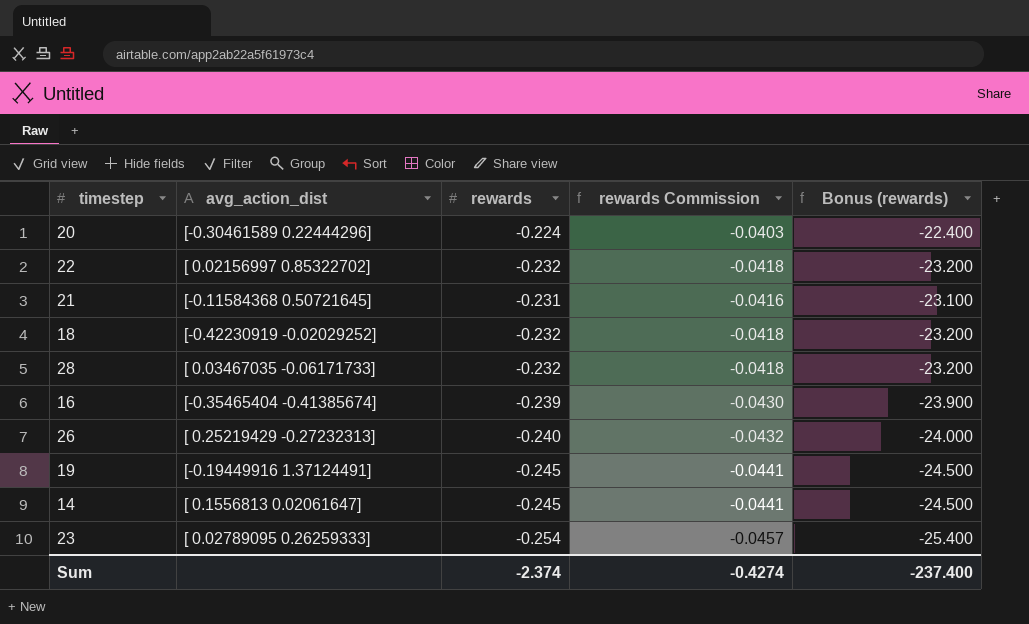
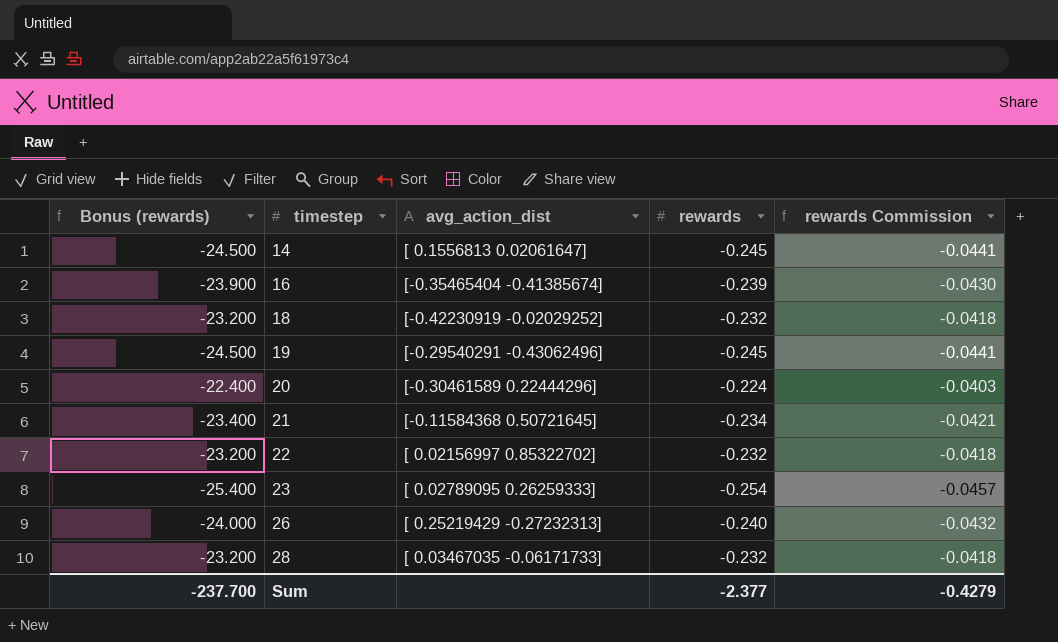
row order: none -> timestep ascending
column Bonus (rewards) | position: 5 -> 1
19 | avg_action_dist: [-0.19449916 1.37124491] -> [-0.29540291 -0.43062496]
21 | Bonus (rewards): -23.100 -> -23.400
21 | rewards: -0.231 -> -0.234
21 | rewards Commission: -0.0416 -> -0.0421
Sum | Bonus (rewards): -237.400 -> -237.700
Sum | rewards: -2.374 -> -2.377
Sum | rewards Commission: -0.4274 -> -0.4279

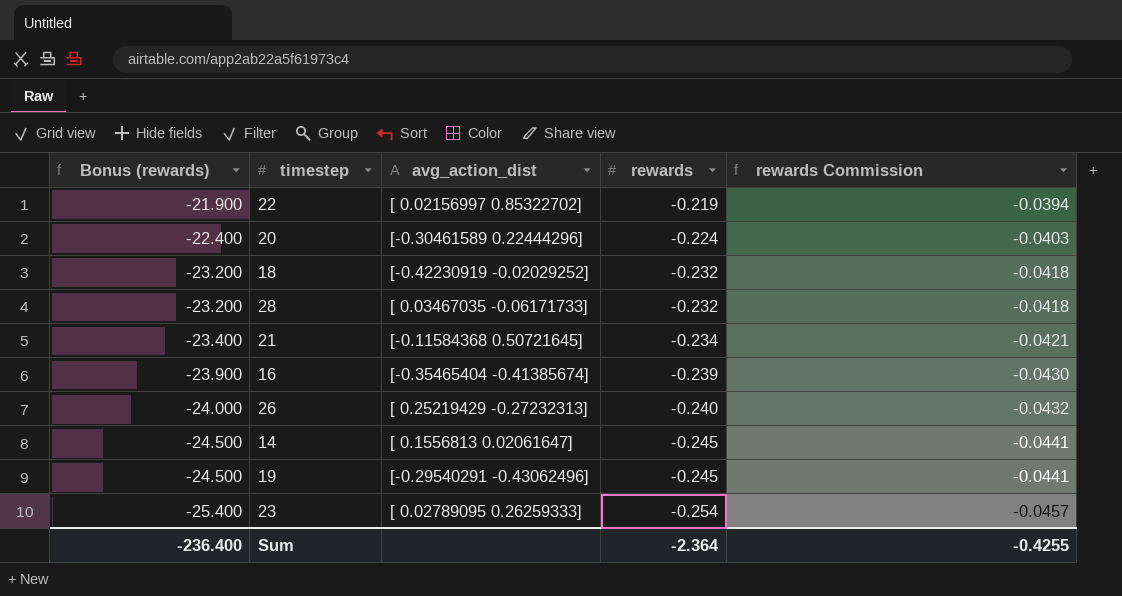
row order: timestep ascending -> Bonus (rewards) descending
22 | Bonus (rewards): -23.200 -> -21.900
22 | rewards: -0.232 -> -0.219
22 | rewards Commission: -0.0418 -> -0.0394
Sum | Bonus (rewards): -237.700 -> -236.400
Sum | rewards: -2.377 -> -2.364
Sum | rewards Commission: -0.4279 -> -0.4255

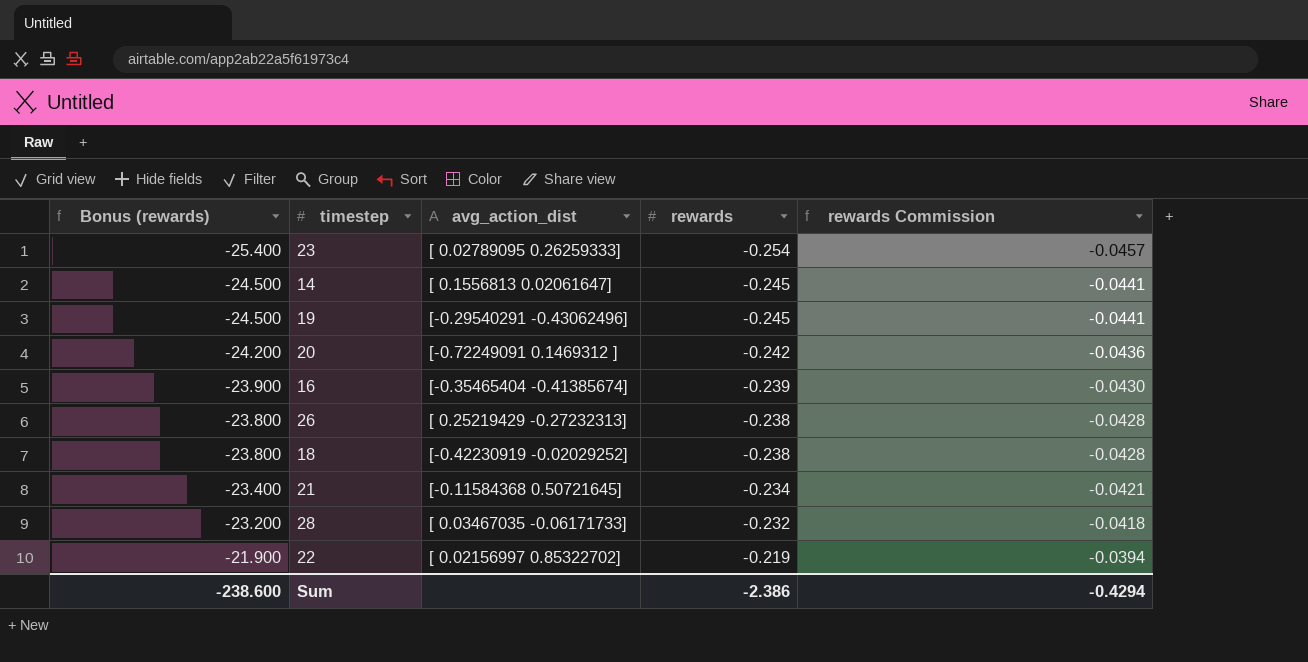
row order: Bonus (rewards) descending -> Bonus (rewards) ascending
20 | Bonus (rewards): -22.400 -> -24.200
20 | avg_action_dist: [-0.30461589 0.22444296] -> [-0.72249091 0.1469312 ]
20 | rewards: -0.224 -> -0.242
20 | rewards Commission: -0.0403 -> -0.0436
26 | Bonus (rewards): -24.000 -> -23.800
26 | rewards: -0.240 -> -0.238
26 | rewards Commission: -0.0432 -> -0.0428
18 | Bonus (rewards): -23.200 -> -23.800
18 | rewards: -0.232 -> -0.238
18 | rewards Commission: -0.0418 -> -0.0428
Sum | Bonus (rewards): -236.400 -> -238.600
Sum | rewards: -2.364 -> -2.386
Sum | rewards Commission: -0.4255 -> -0.4294

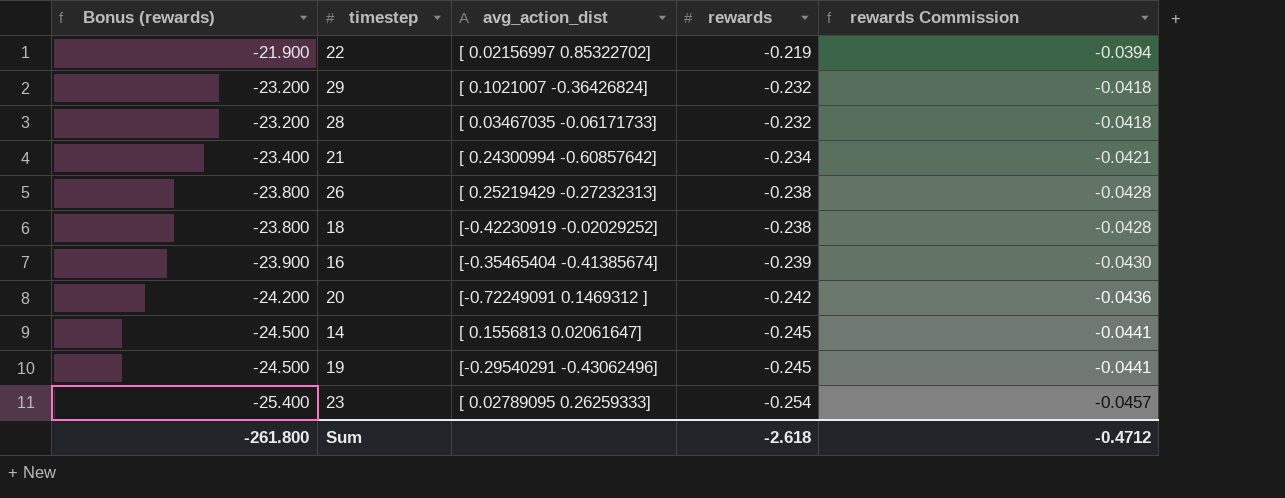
row order: Bonus (rewards) ascending -> Bonus (rewards) descending
row 29: none -> -23.200 | [ 0.1021007 -0.36426824] | -0.232 | -0.0418
21 | avg_action_dist: [-0.11584368 0.50721645] -> [ 0.24300994 -0.60857642]
Sum | Bonus (rewards): -238.600 -> -261.800
Sum | rewards: -2.386 -> -2.618
Sum | rewards Commission: -0.4294 -> -0.4712

